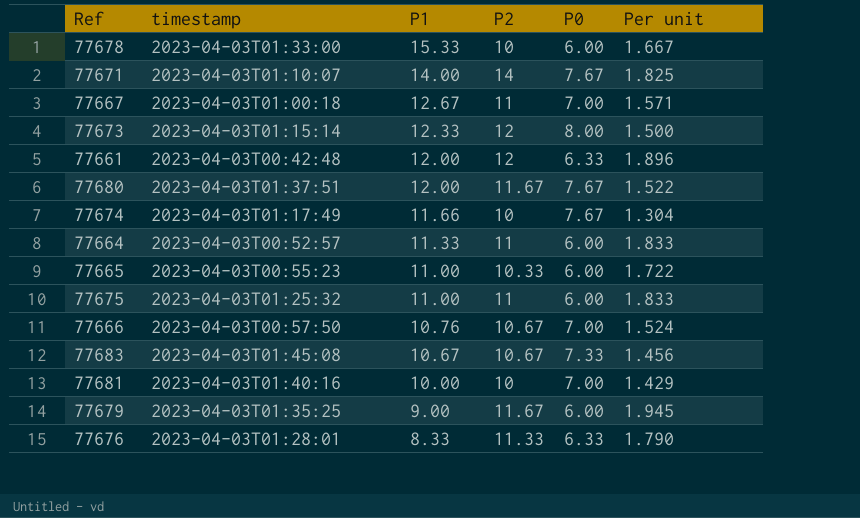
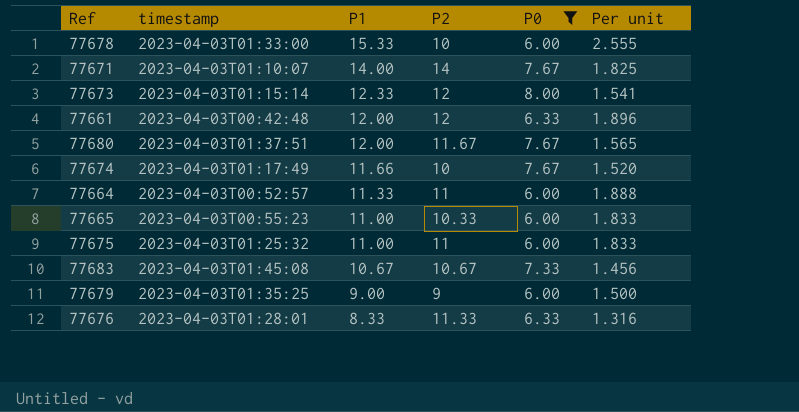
filter: none -> P0 != 7.00
column Per unit | formula: [P2] / [P0] -> [P1] / [P0]
77679 | P2: 11.67 -> 9

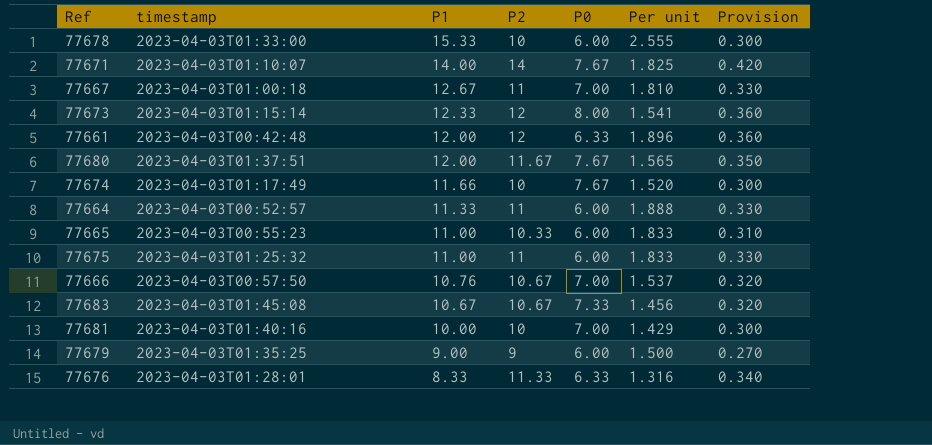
filter: P0 != 7.00 -> none
column Provision | formula: none -> [P2] * 0.03

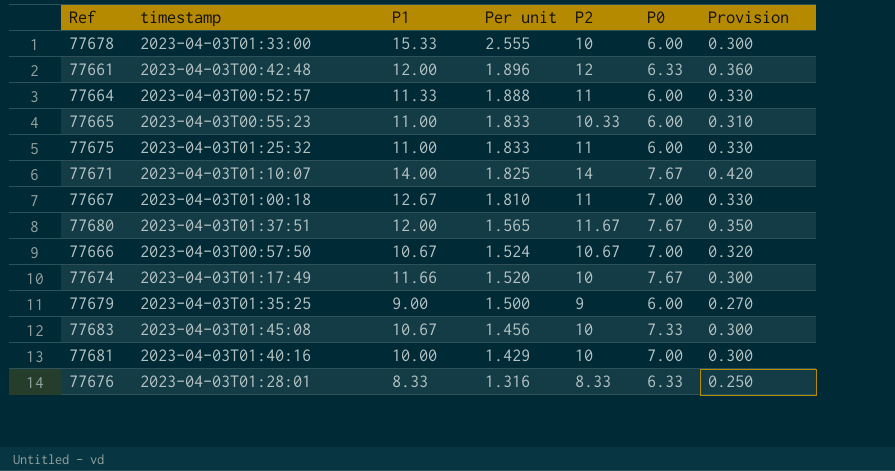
row order: P1 descending -> Per unit descending
column Per unit | position: 6 -> 4
row 77673: 2023-04-03T01:15:14 | 12.33 | 12 | 8.00 | 1.541 | 0.360 -> none
77666 | P1: 10.76 -> 10.67
77666 | Per unit: 1.537 -> 1.524
77683 | P2: 10.67 -> 10
77683 | Provision: 0.320 -> 0.300
77676 | P2: 11.33 -> 8.33
77676 | Provision: 0.340 -> 0.250

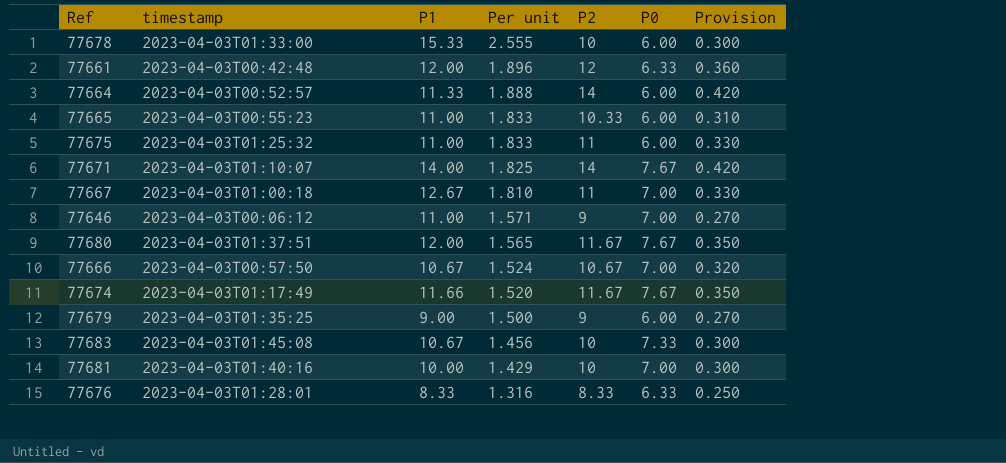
77664 | P2: 11 -> 14
77664 | Provision: 0.330 -> 0.420
row 77646: none -> 2023-04-03T00:06:12 | 11.00 | 1.571 | 9 | 7.00 | 0.270
77674 | P2: 10 -> 11.67
77674 | Provision: 0.300 -> 0.350

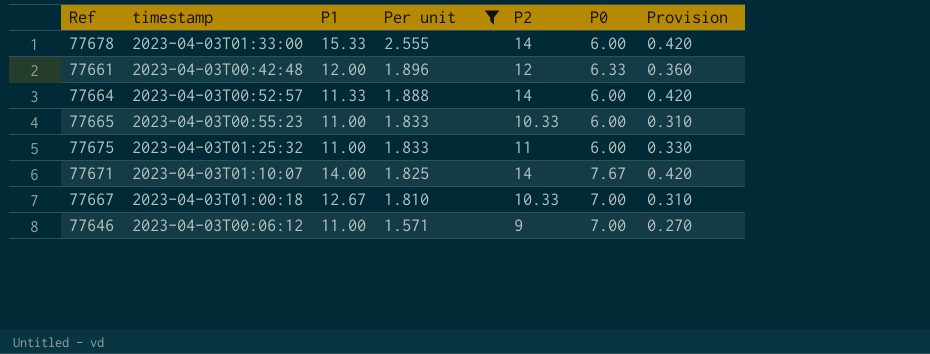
filter: none -> Per unit >= 1.571
77678 | P2: 10 -> 14
77678 | Provision: 0.300 -> 0.420
77667 | P2: 11 -> 10.33
77667 | Provision: 0.330 -> 0.310

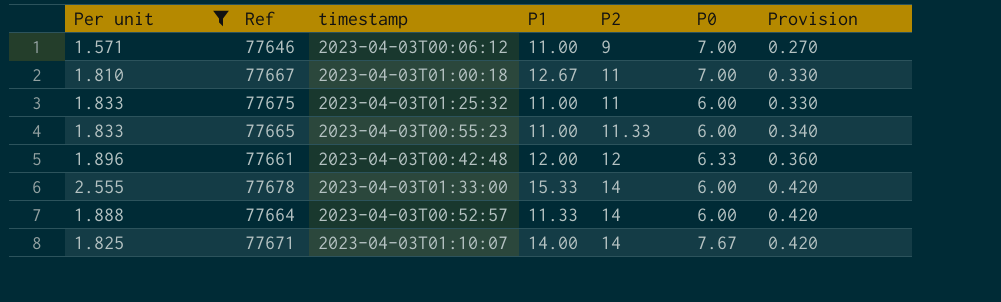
row order: Per unit descending -> P2 ascending
column Per unit | position: 4 -> 1
77667 | P2: 10.33 -> 11
77667 | Provision: 0.310 -> 0.330
77665 | P2: 10.33 -> 11.33
77665 | Provision: 0.310 -> 0.340

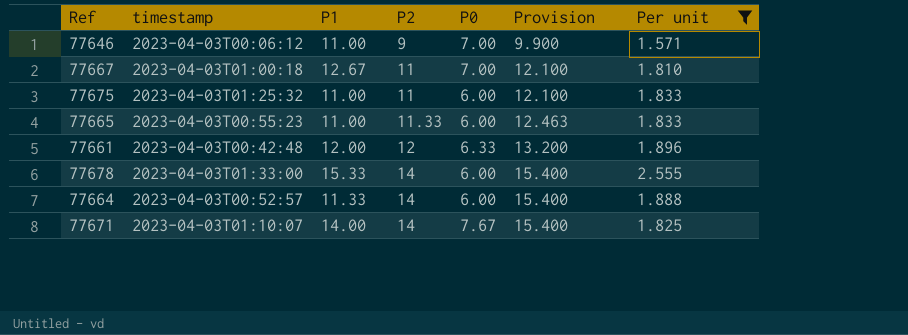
column Provision | formula: [P2] * 0.03 -> [P2] * 1.1
column Per unit | position: 1 -> 7

